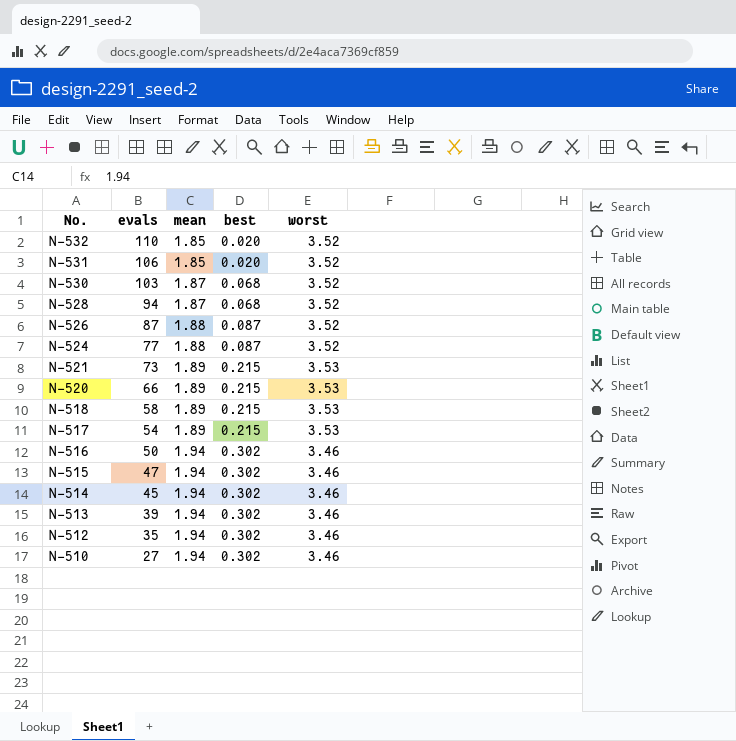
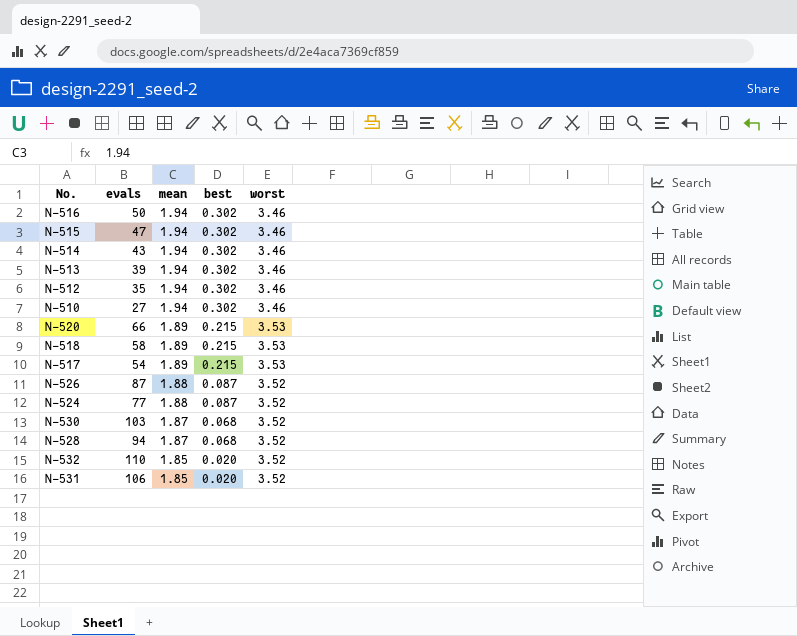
row order: No. descending -> mean descending
row N-521: 73 | 1.89 | 0.215 | 3.53 -> none
N-514 | evals: 45 -> 43

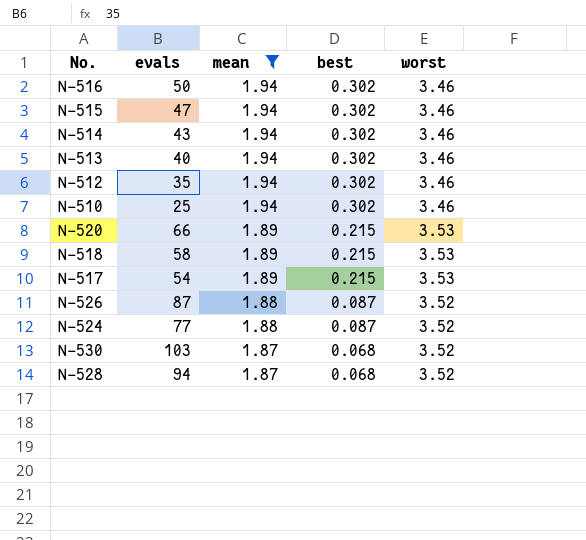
filter: none -> mean != 1.85
N-513 | evals: 39 -> 40
N-510 | evals: 27 -> 25

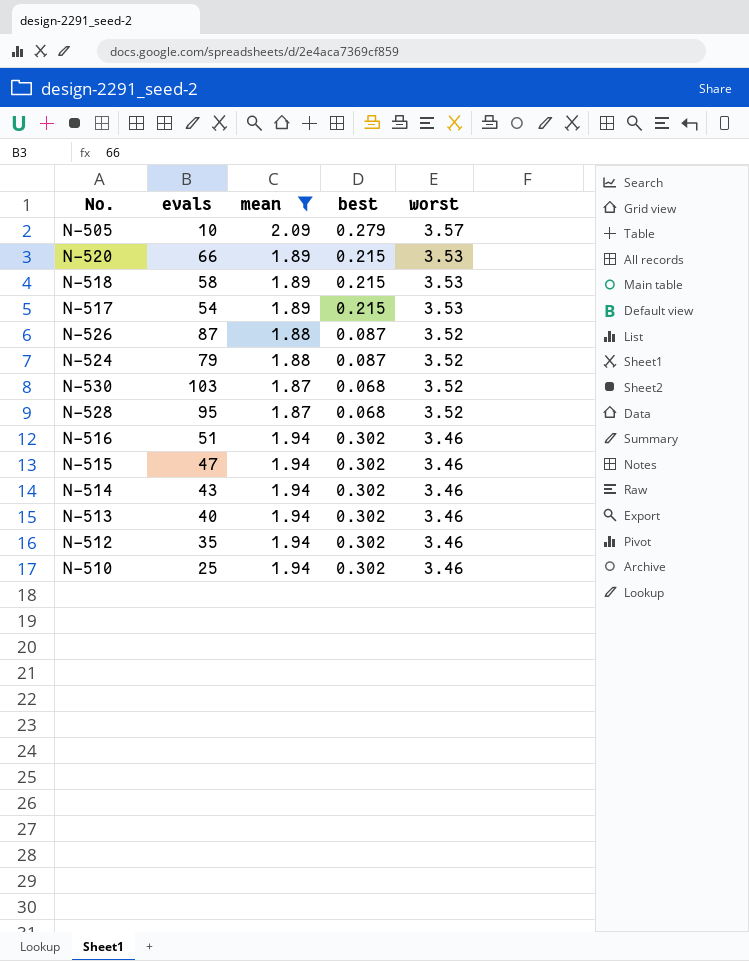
row order: mean descending -> worst descending
row N-505: none -> 10 | 2.09 | 0.279 | 3.57
N-524 | evals: 77 -> 79
N-528 | evals: 94 -> 95
N-516 | evals: 50 -> 51

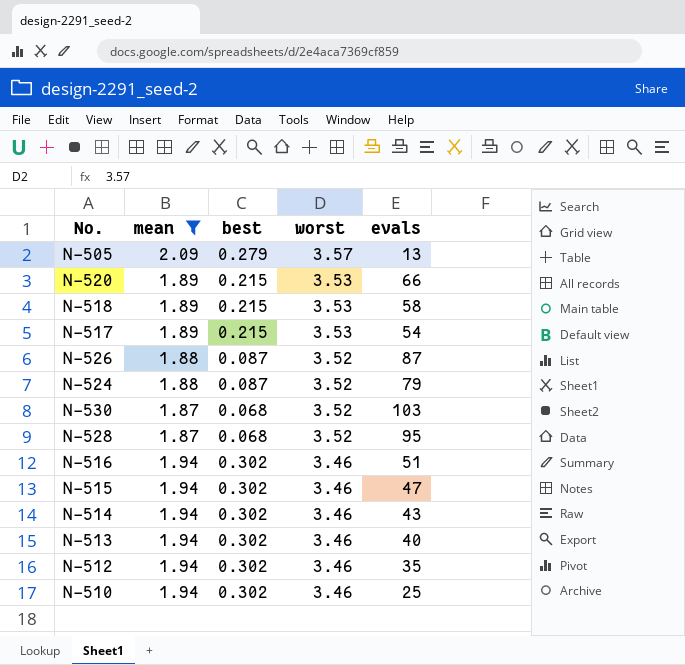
column evals | position: 2 -> 5
N-505 | evals: 10 -> 13

